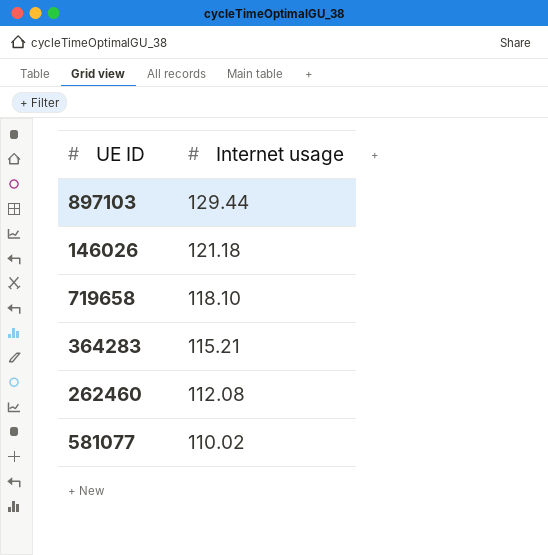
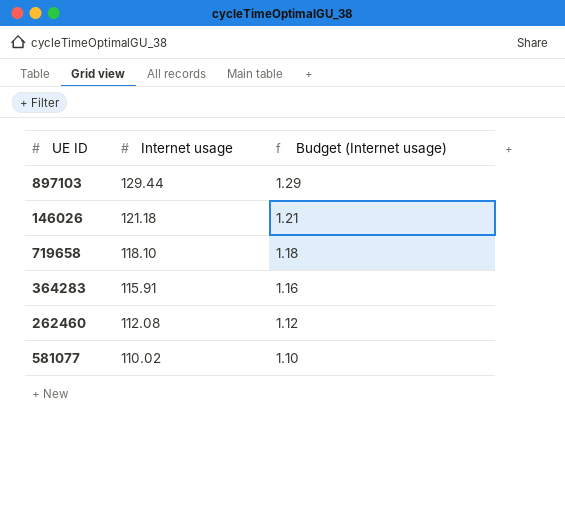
column Budget (Internet usage) | formula: none -> [Internet usage] * 0.01
364283 | Internet usage: 115.21 -> 115.91

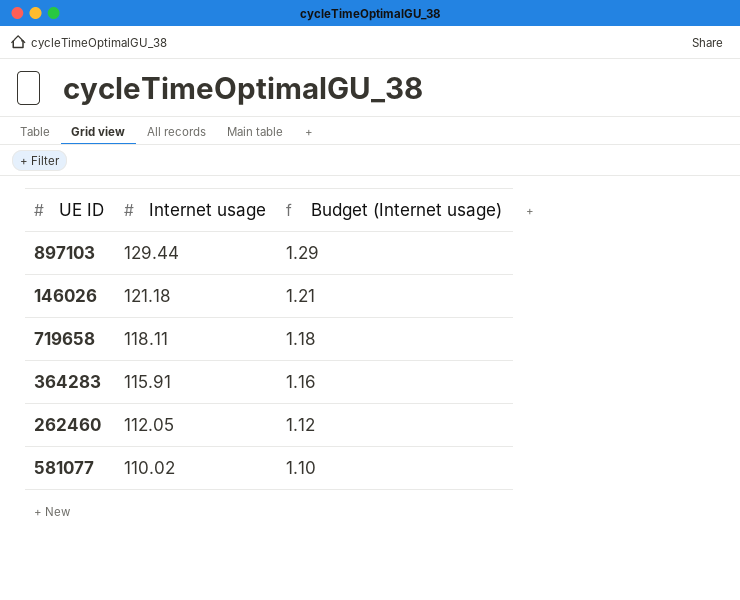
719658 | Internet usage: 118.10 -> 118.11
262460 | Internet usage: 112.08 -> 112.05

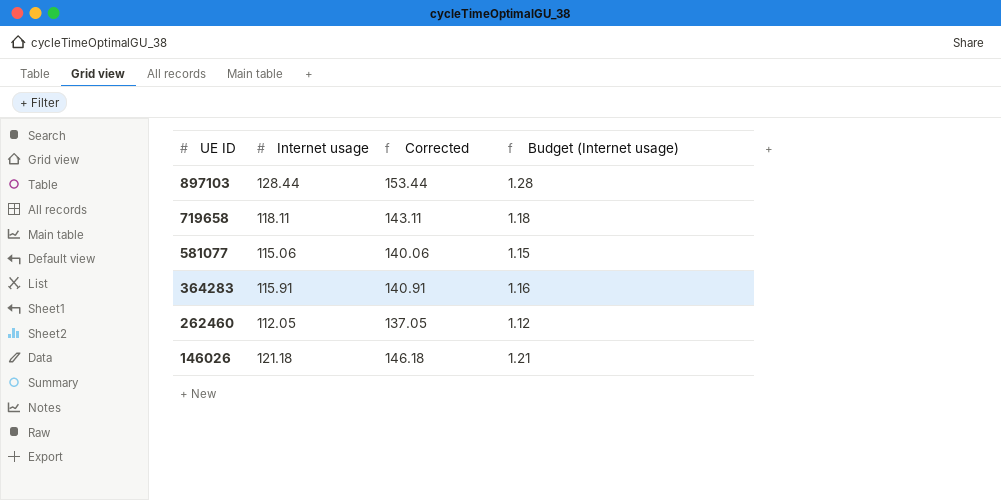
row order: Internet usage descending -> UE ID descending
column Corrected | formula: none -> [Internet usage] + 25
897103 | Internet usage: 129.44 -> 128.44
897103 | Budget (Internet usage): 1.29 -> 1.28
581077 | Internet usage: 110.02 -> 115.06
581077 | Budget (Internet usage): 1.10 -> 1.15

